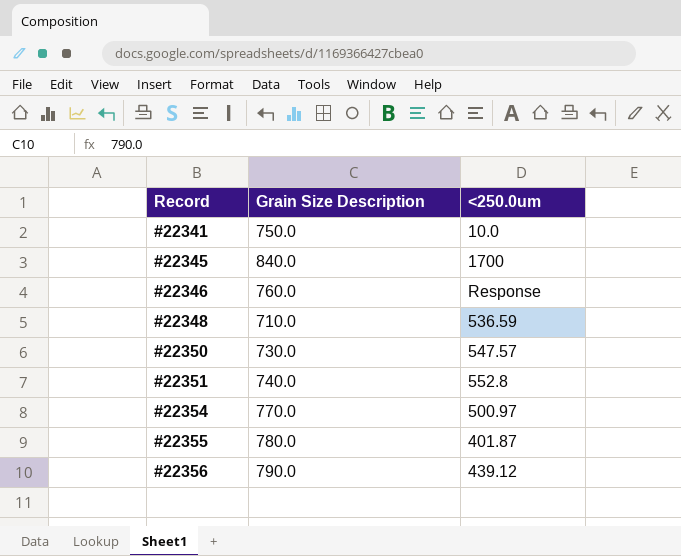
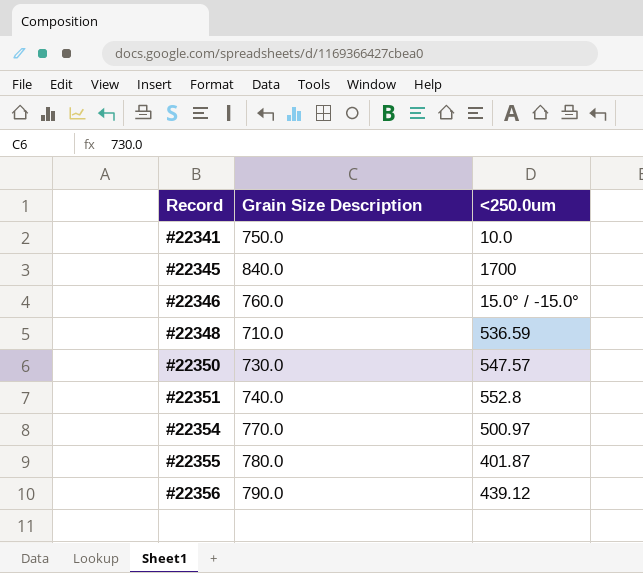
#22346 | <250.0um: Response -> 15.0° / -15.0°

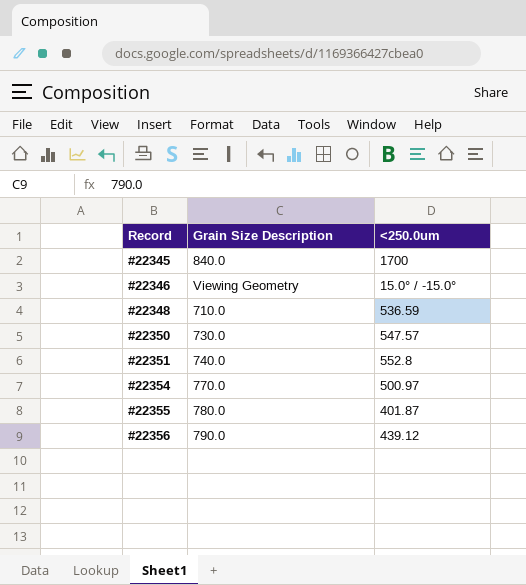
row #22341: 750.0 | 10.0 -> none
#22346 | Grain Size Description: 760.0 -> Viewing Geometry

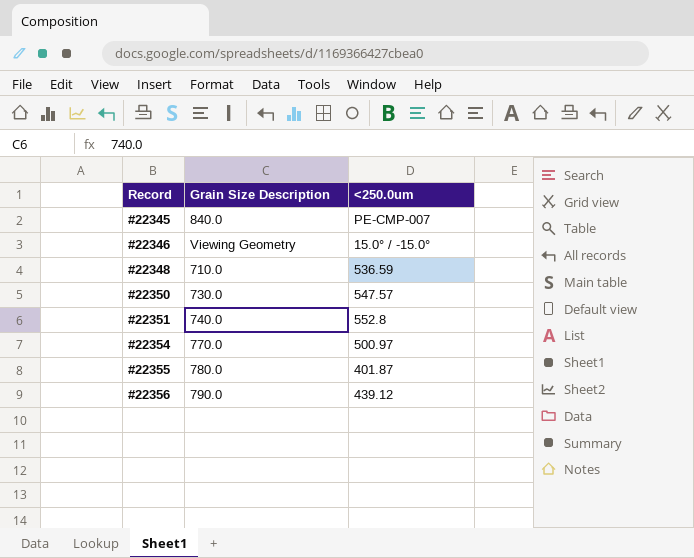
#22345 | <250.0um: 1700 -> PE-CMP-007

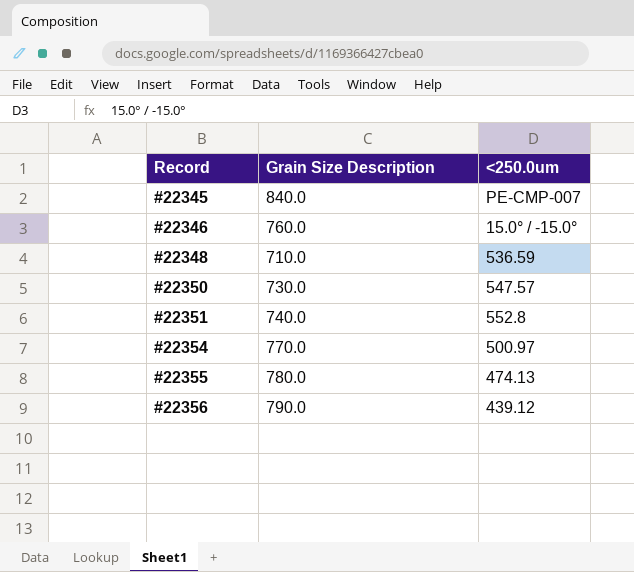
#22346 | Grain Size Description: Viewing Geometry -> 760.0
#22355 | <250.0um: 401.87 -> 474.13

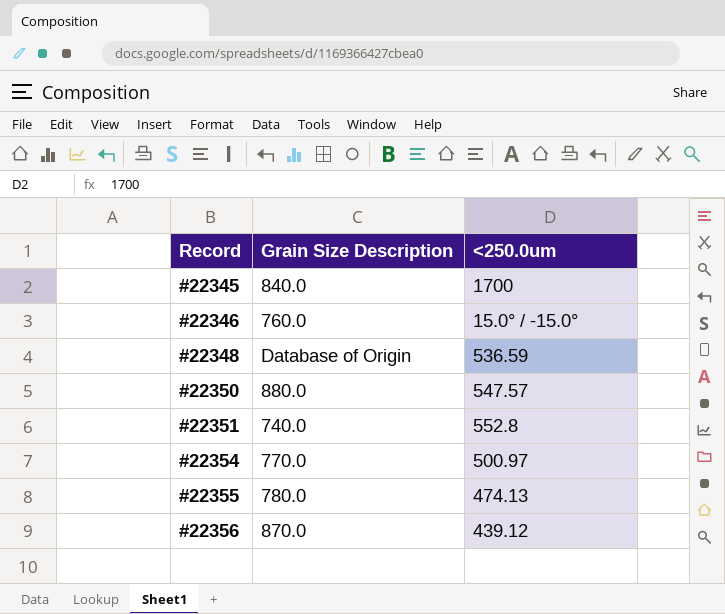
#22345 | <250.0um: PE-CMP-007 -> 1700
#22348 | Grain Size Description: 710.0 -> Database of Origin
#22350 | Grain Size Description: 730.0 -> 880.0
#22356 | Grain Size Description: 790.0 -> 870.0

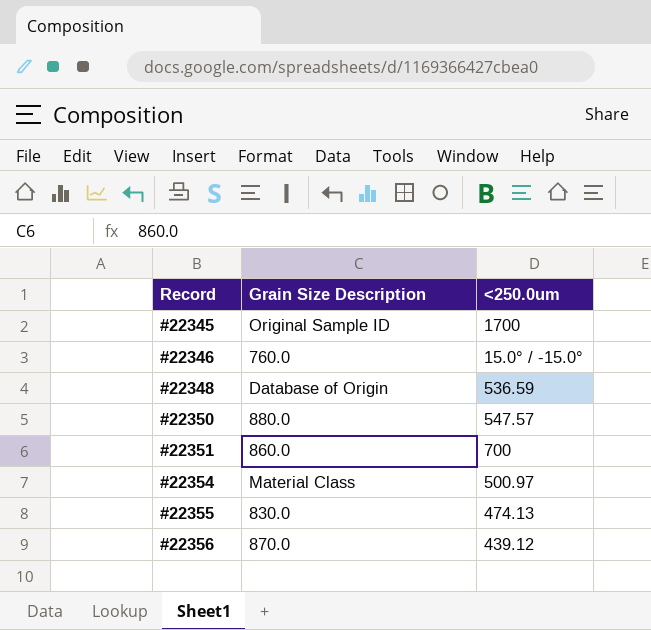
#22345 | Grain Size Description: 840.0 -> Original Sample ID
#22351 | Grain Size Description: 740.0 -> 860.0
#22351 | <250.0um: 552.8 -> 700
#22354 | Grain Size Description: 770.0 -> Material Class
#22355 | Grain Size Description: 780.0 -> 830.0

